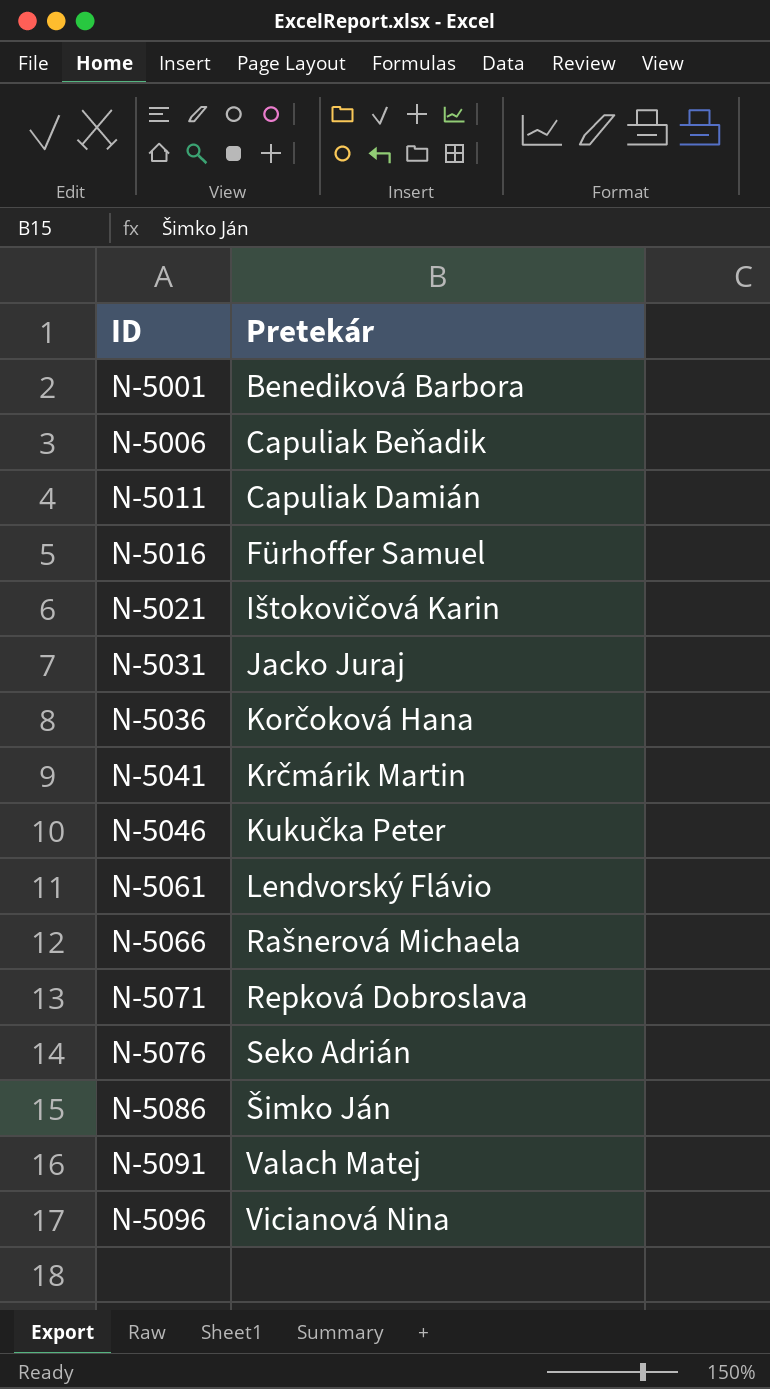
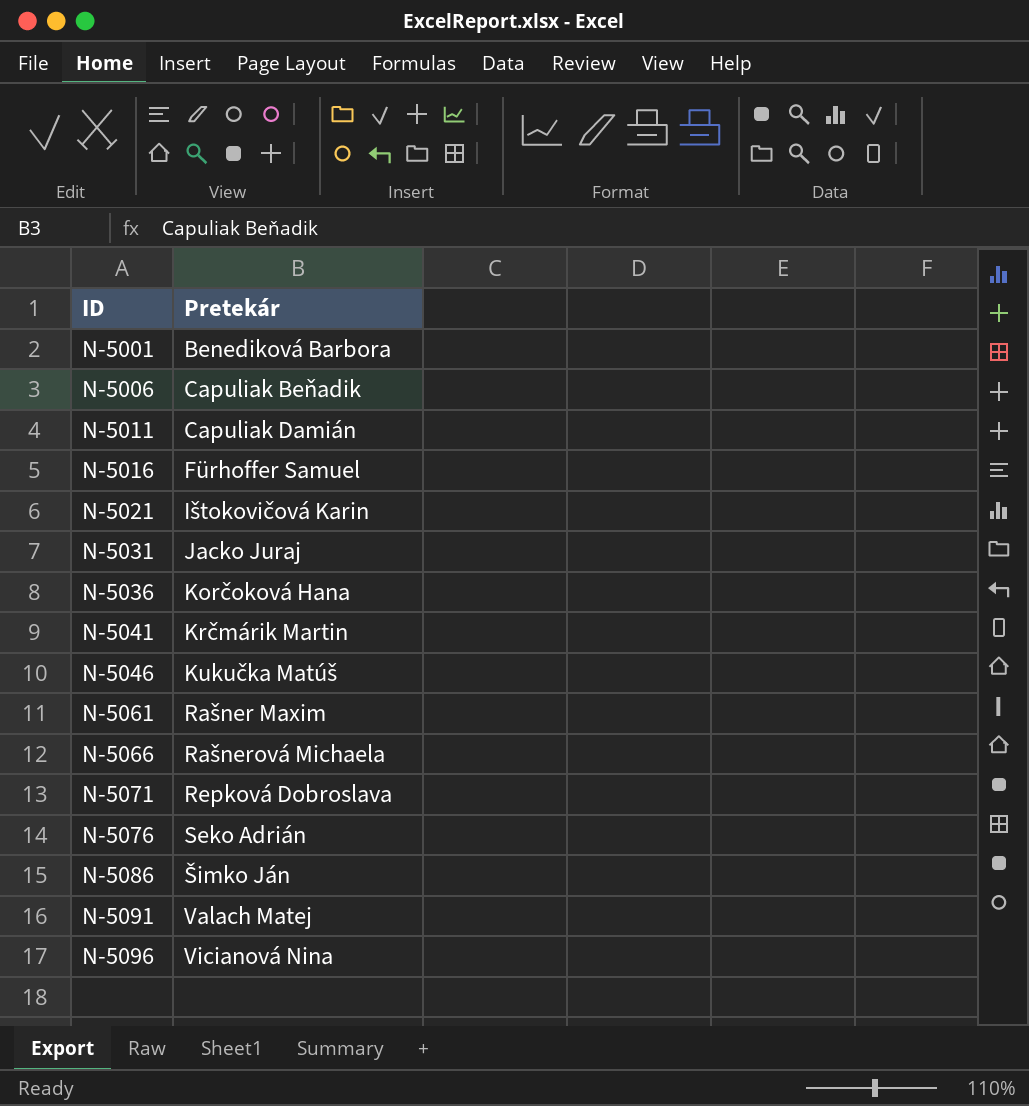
N-5046 | Pretekár: Kukučka Peter -> Kukučka Matúš
N-5061 | Pretekár: Lendvorský Flávio -> Rašner Maxim

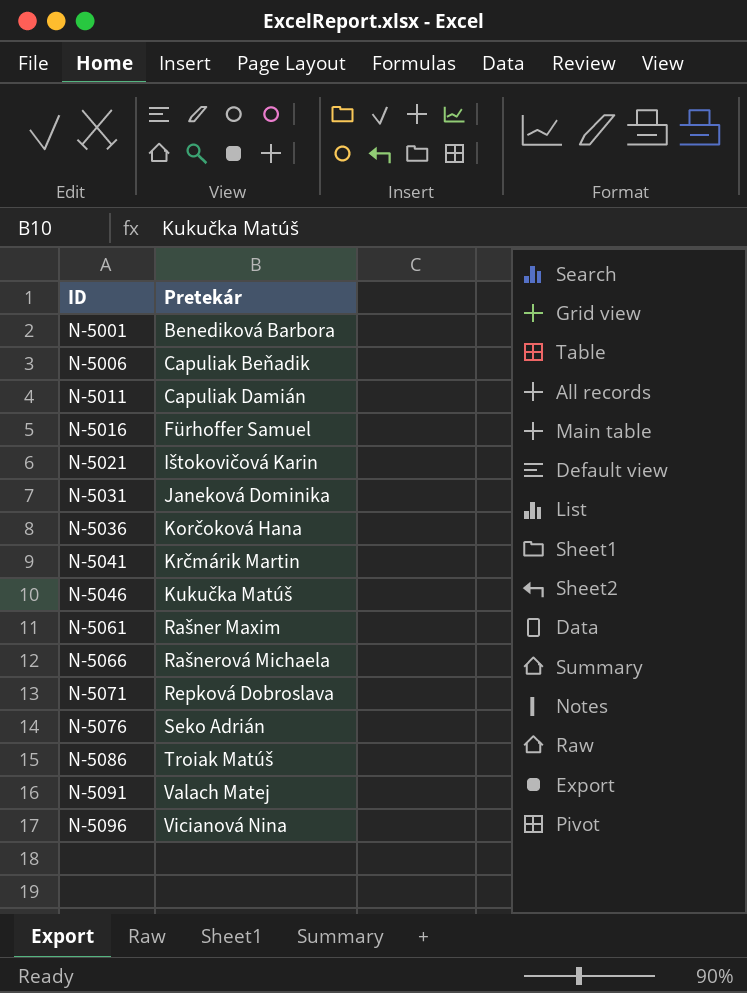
N-5031 | Pretekár: Jacko Juraj -> Janeková Dominika
N-5086 | Pretekár: Šimko Ján -> Troiak Matúš

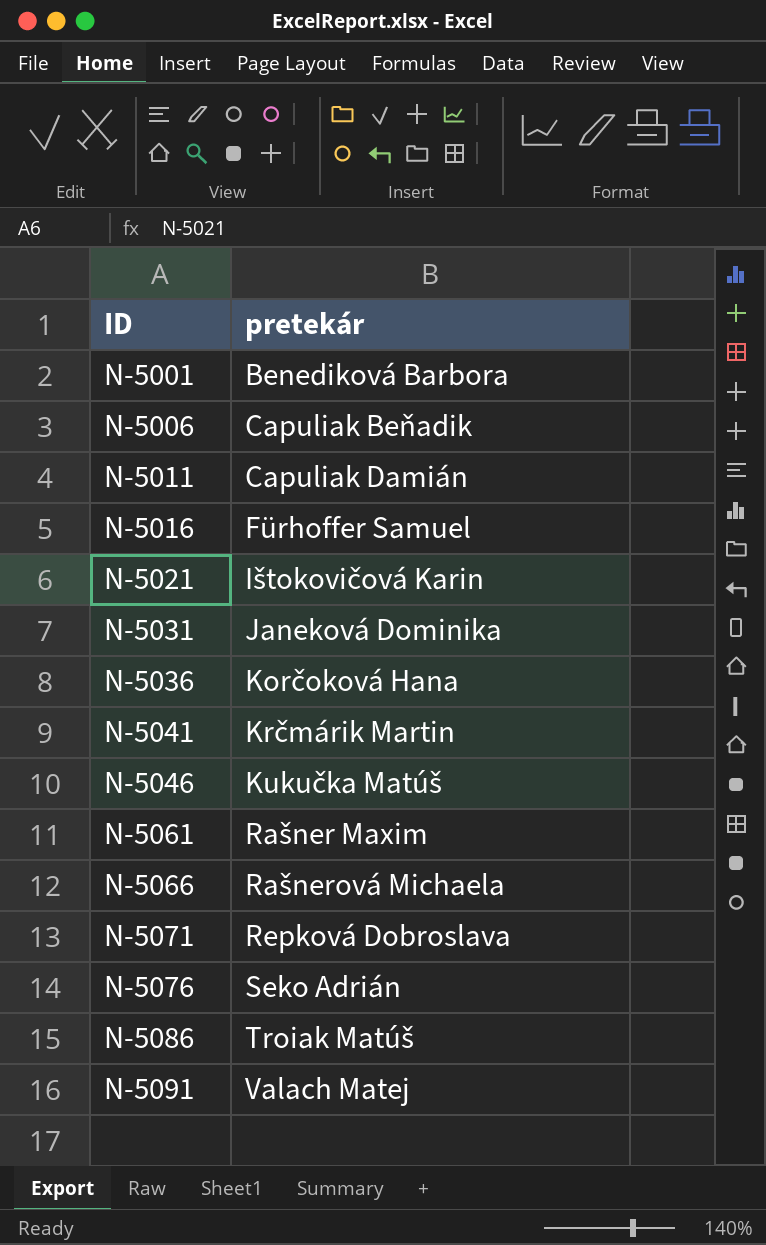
column name: Pretekár -> pretekár
row N-5096: Vicianová Nina -> none

